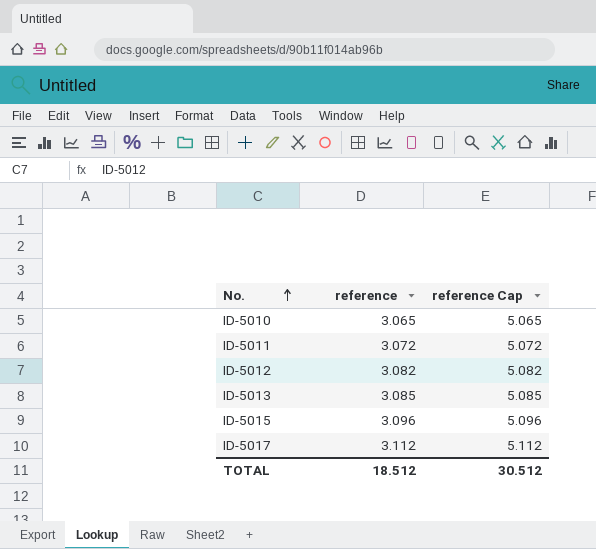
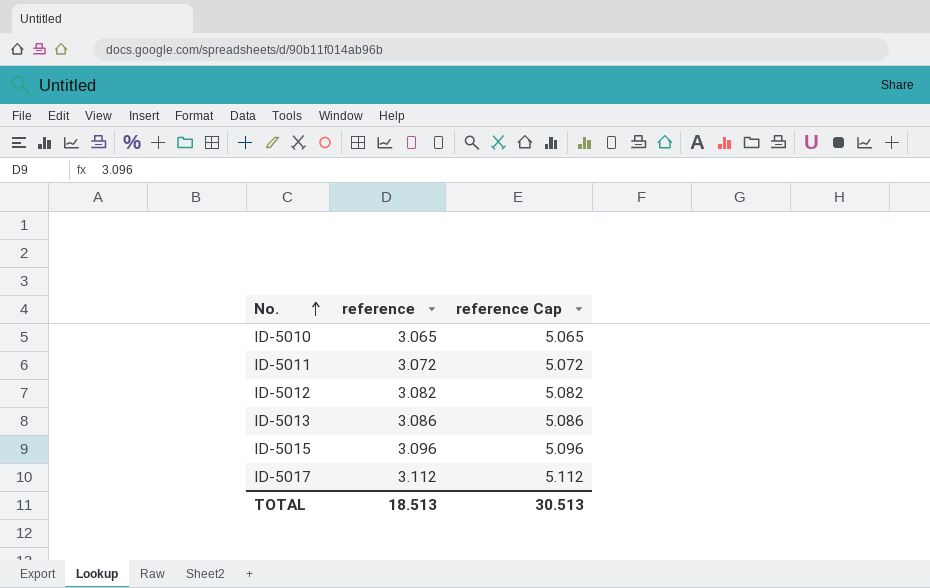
ID-5013 | reference: 3.085 -> 3.086
ID-5013 | reference Cap: 5.085 -> 5.086
TOTAL | reference: 18.512 -> 18.513
TOTAL | reference Cap: 30.512 -> 30.513

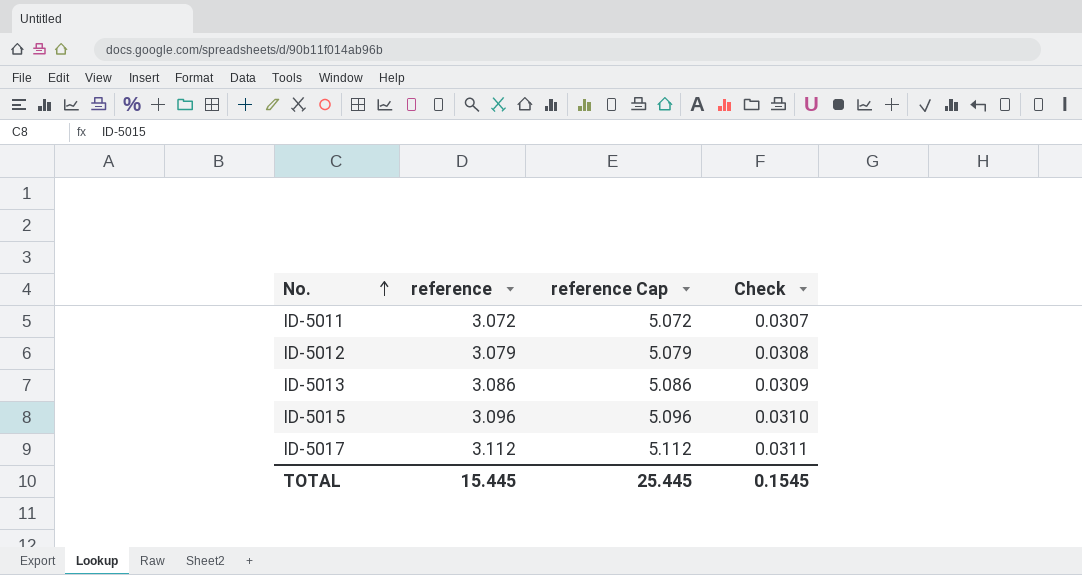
column Check | formula: none -> [reference] * 0.01
row ID-5010: 3.065 | 5.065 -> none
ID-5012 | reference: 3.082 -> 3.079
ID-5012 | reference Cap: 5.082 -> 5.079
TOTAL | reference: 18.513 -> 15.445
TOTAL | reference Cap: 30.513 -> 25.445

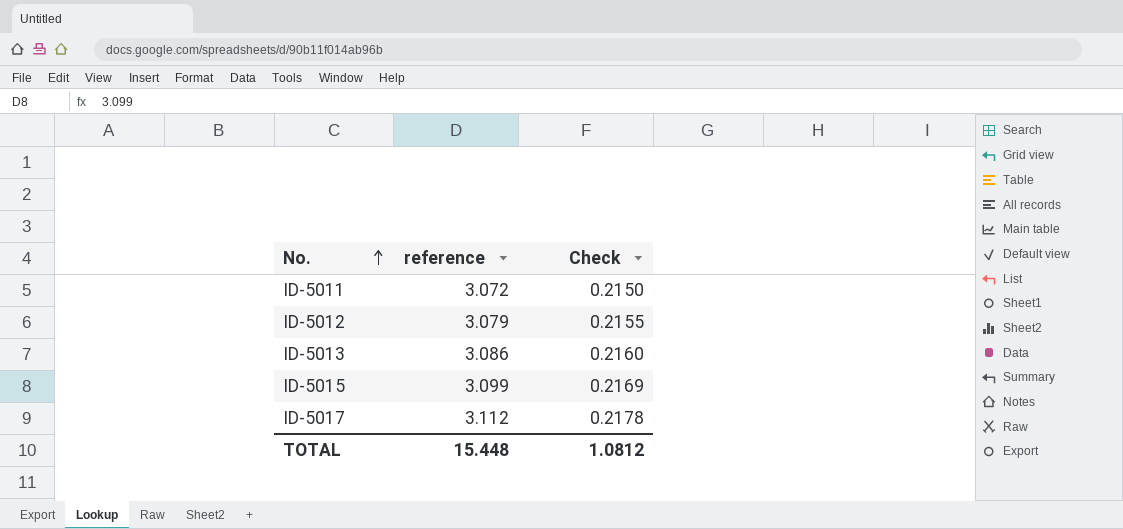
column reference Cap | formula: [reference] + 2 -> none
column Check | formula: [reference] * 0.01 -> [reference] * 0.07
ID-5015 | reference: 3.096 -> 3.099
TOTAL | reference: 15.445 -> 15.448
TOTAL | Check: 0.1545 -> 1.0812

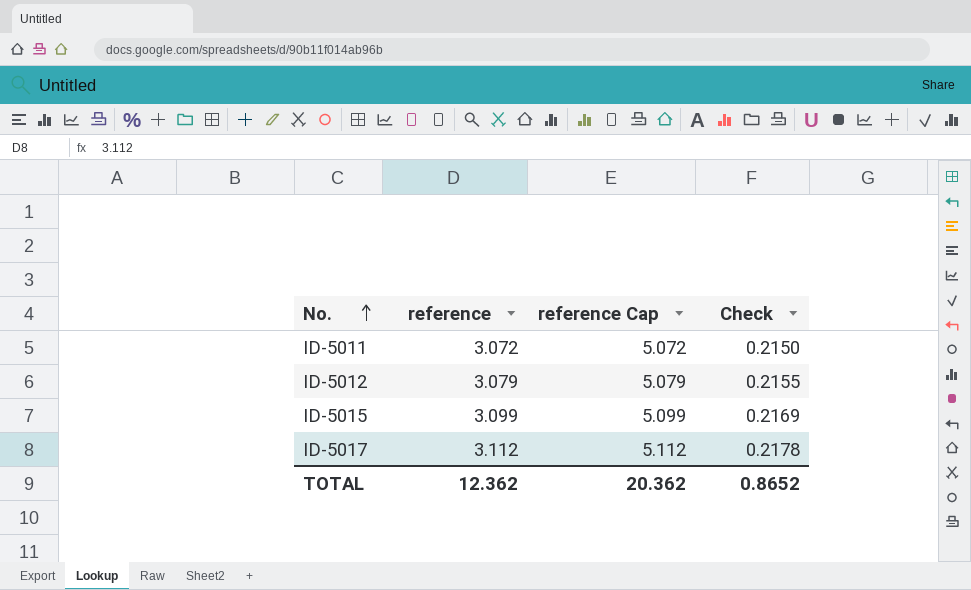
column reference Cap | formula: none -> [reference] + 2
row ID-5013: 3.086 | 0.2160 -> none
TOTAL | reference: 15.448 -> 12.362
TOTAL | Check: 1.0812 -> 0.8652

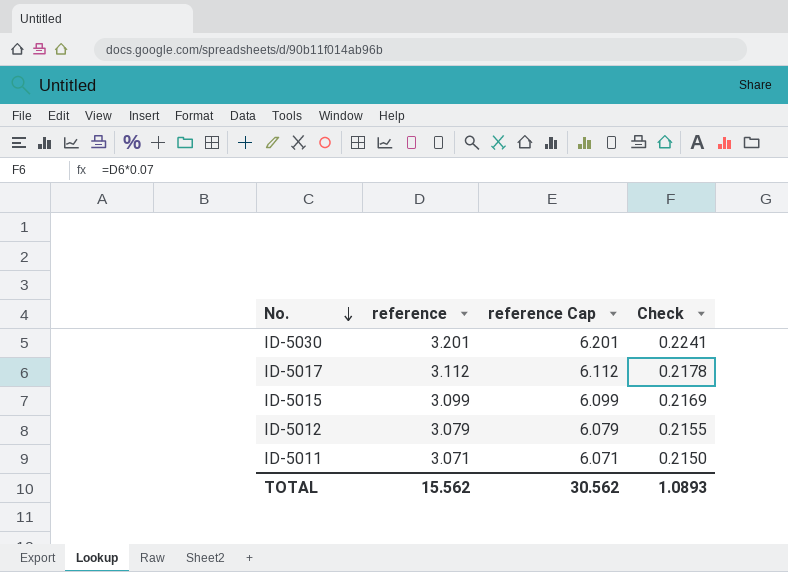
row order: No. ascending -> No. descending
column reference Cap | formula: [reference] + 2 -> [reference] + 3
row ID-5030: none -> 3.201 | 6.201 | 0.2241
ID-5011 | reference: 3.072 -> 3.071
TOTAL | reference: 12.362 -> 15.562
TOTAL | reference Cap: 20.362 -> 30.562
TOTAL | Check: 0.8652 -> 1.0893

